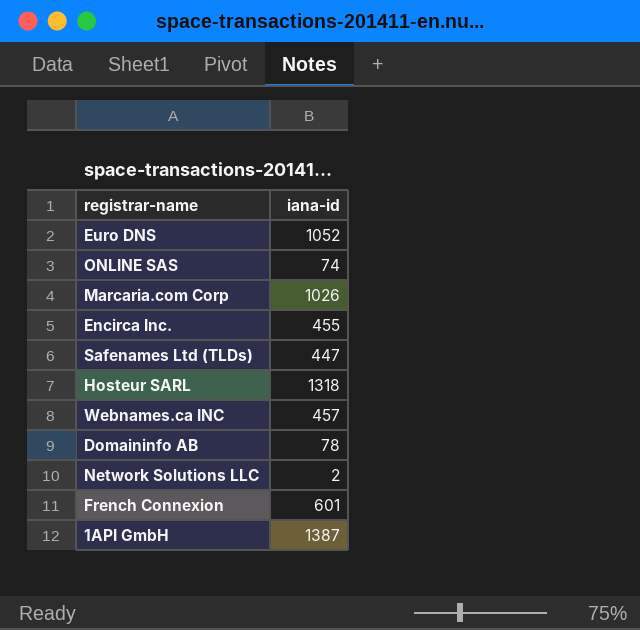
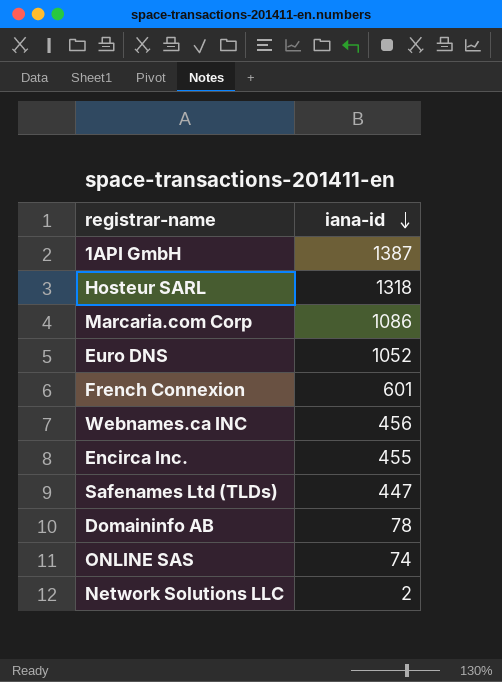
row order: none -> iana-id descending
Marcaria.com Corp | iana-id: 1026 -> 1086
Webnames.ca INC | iana-id: 457 -> 456

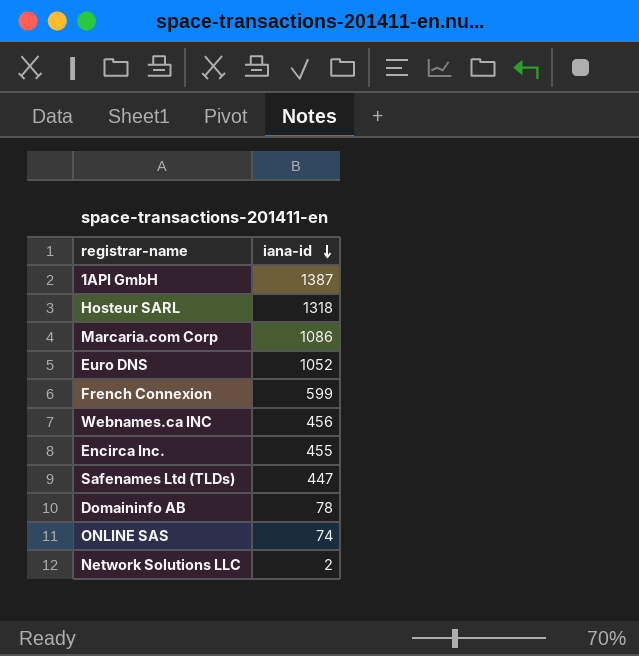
French Connexion | iana-id: 601 -> 599

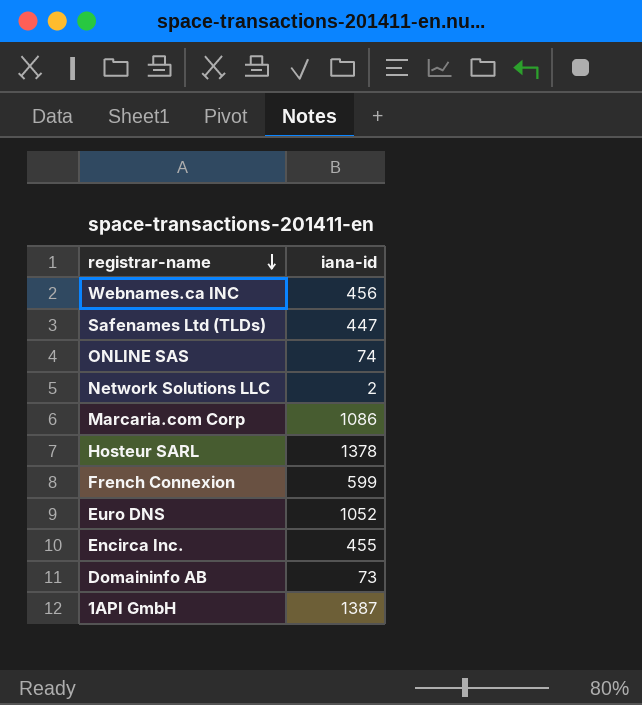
row order: iana-id descending -> registrar-name descending
Hosteur SARL | iana-id: 1318 -> 1378
Domaininfo AB | iana-id: 78 -> 73

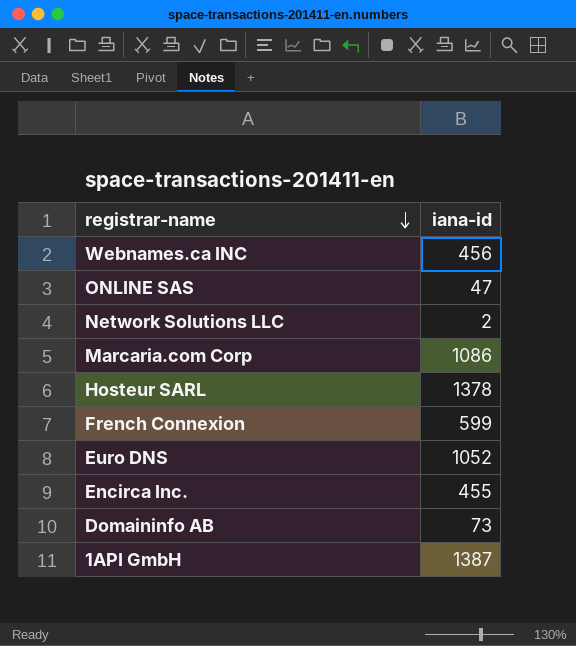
row Safenames Ltd (TLDs): 447 -> none
ONLINE SAS | iana-id: 74 -> 47

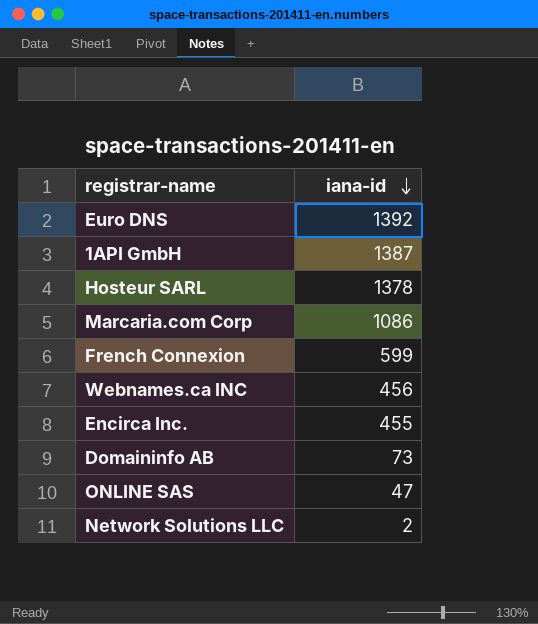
row order: registrar-name descending -> iana-id descending
Euro DNS | iana-id: 1052 -> 1392

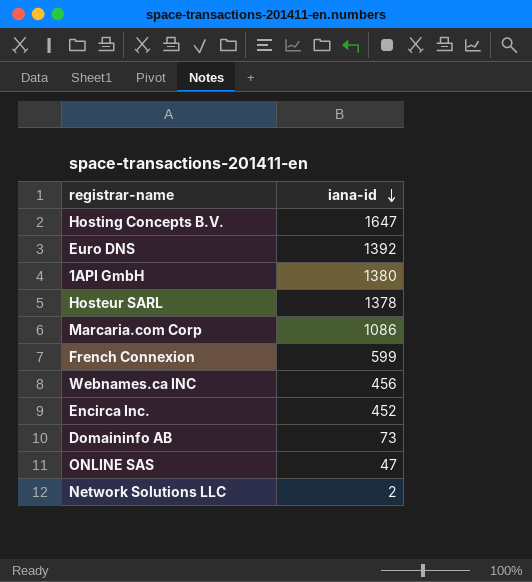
row Hosting Concepts B.V.: none -> 1647
1API GmbH | iana-id: 1387 -> 1380
Encirca Inc. | iana-id: 455 -> 452

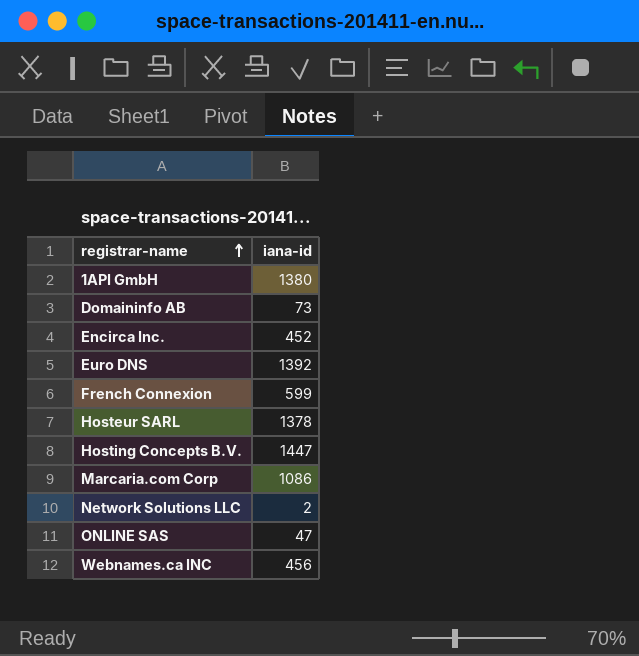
row order: iana-id descending -> registrar-name ascending
Hosting Concepts B.V. | iana-id: 1647 -> 1447

